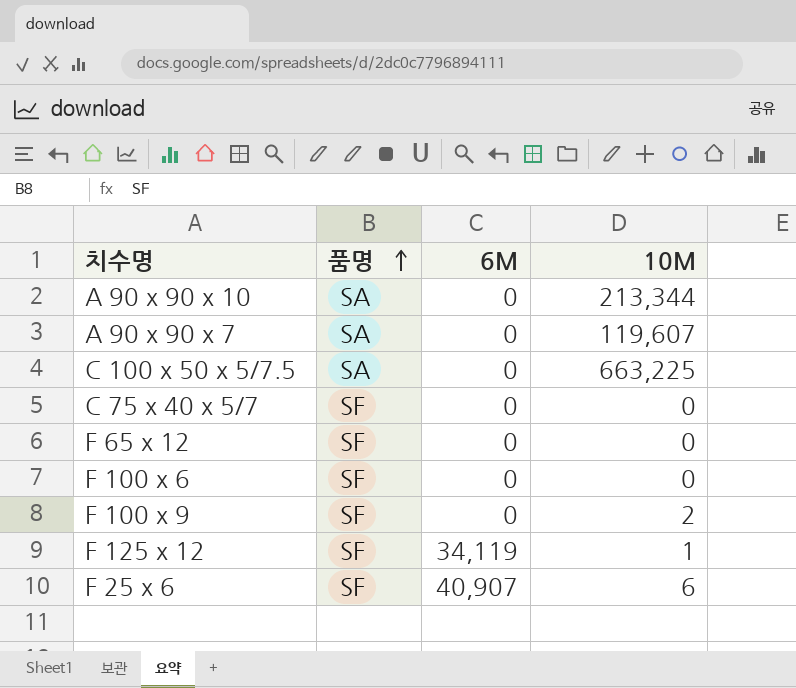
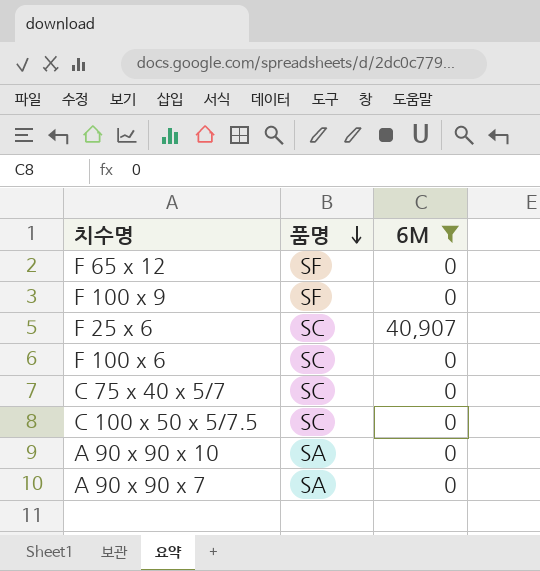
filter: none -> 6M != 34,119
row order: 품명 ascending -> 품명 descending
column 10M | position: 4 -> none
F 25 x 6 | 품명: SF -> SC
F 100 x 6 | 품명: SF -> SC
C 75 x 40 x 5/7 | 품명: SF -> SC
C 100 x 50 x 5/7.5 | 품명: SA -> SC

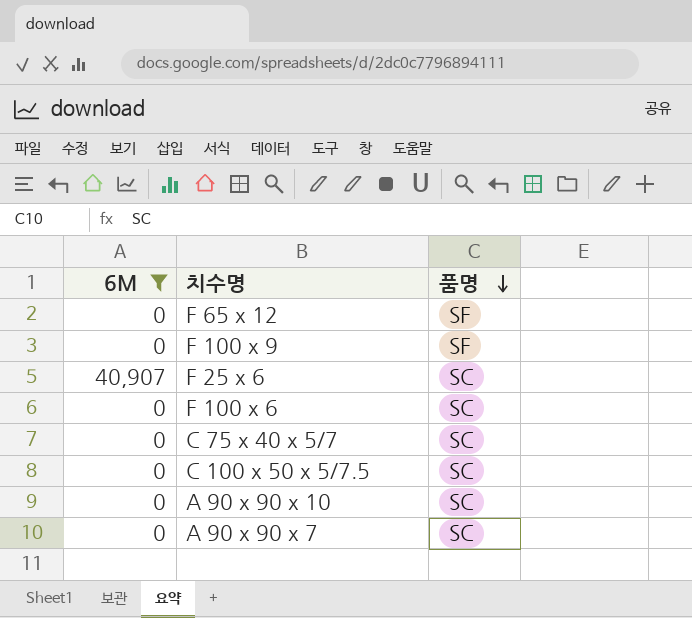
column 6M | position: 3 -> 1
A 90 x 90 x 10 | 품명: SA -> SC
A 90 x 90 x 7 | 품명: SA -> SC

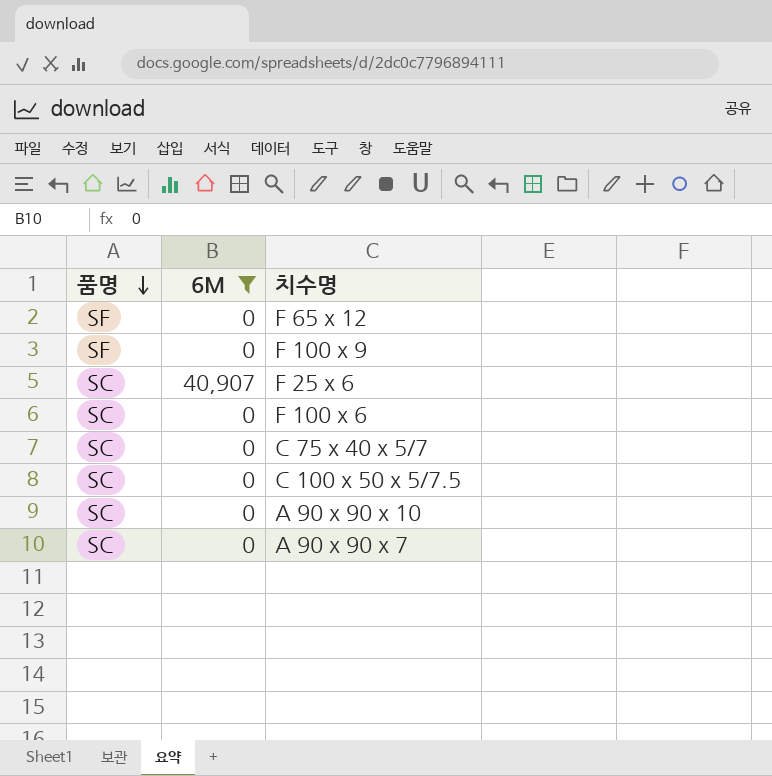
column 품명 | position: 3 -> 1

